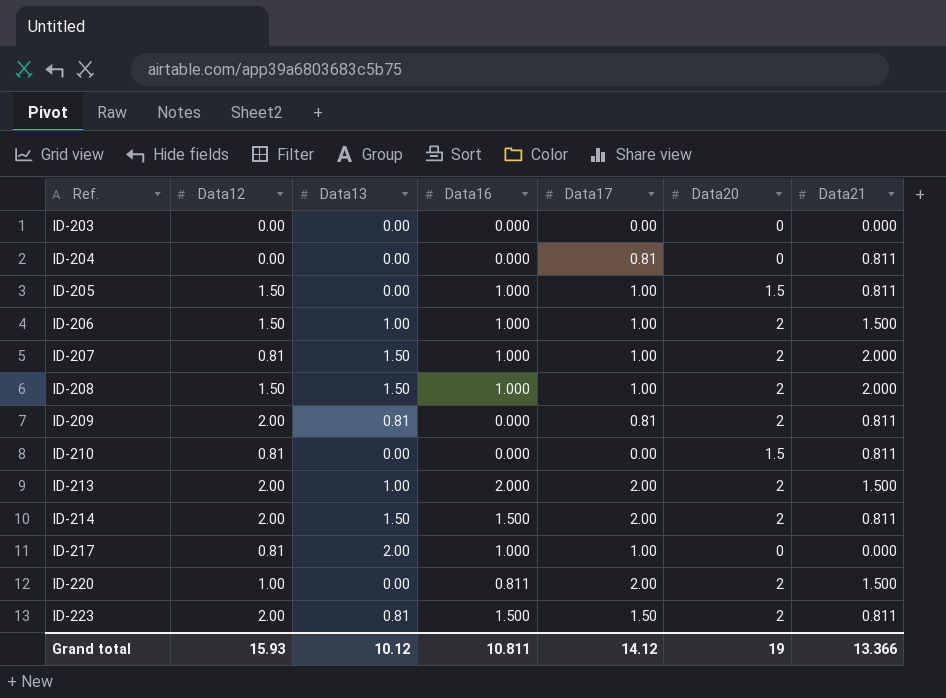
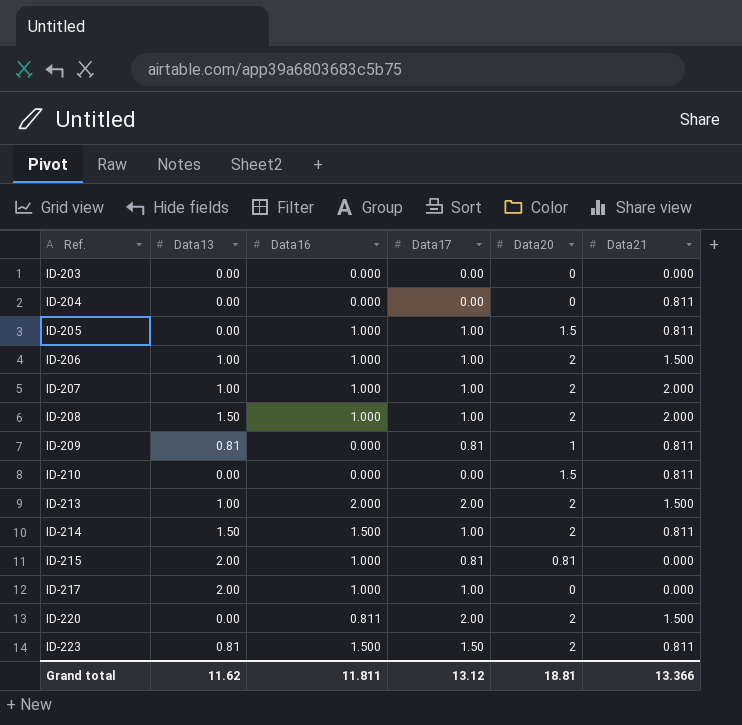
column Data12 | position: 2 -> none
ID-204 | Data17: 0.81 -> 0.00
ID-207 | Data13: 1.50 -> 1.00
ID-209 | Data20: 2 -> 1
ID-214 | Data17: 2.00 -> 1.00
row ID-215: none -> 2.00 | 1.000 | 0.81 | 0.81 | 0.000
Grand total | Data13: 10.12 -> 11.62
Grand total | Data16: 10.811 -> 11.811
Grand total | Data17: 14.12 -> 13.12
Grand total | Data20: 19 -> 18.81

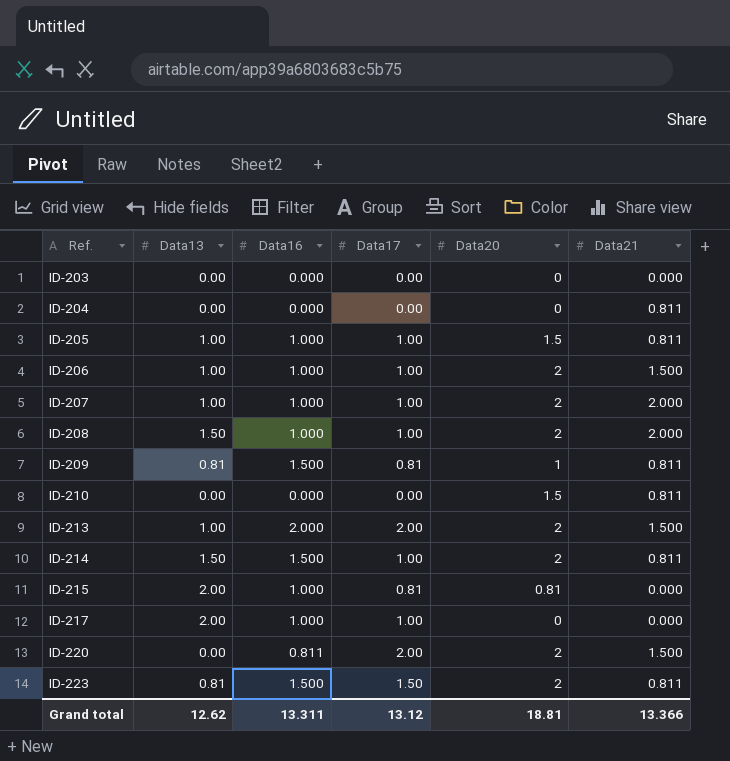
ID-205 | Data13: 0.00 -> 1.00
ID-209 | Data16: 0.000 -> 1.500
Grand total | Data13: 11.62 -> 12.62
Grand total | Data16: 11.811 -> 13.311

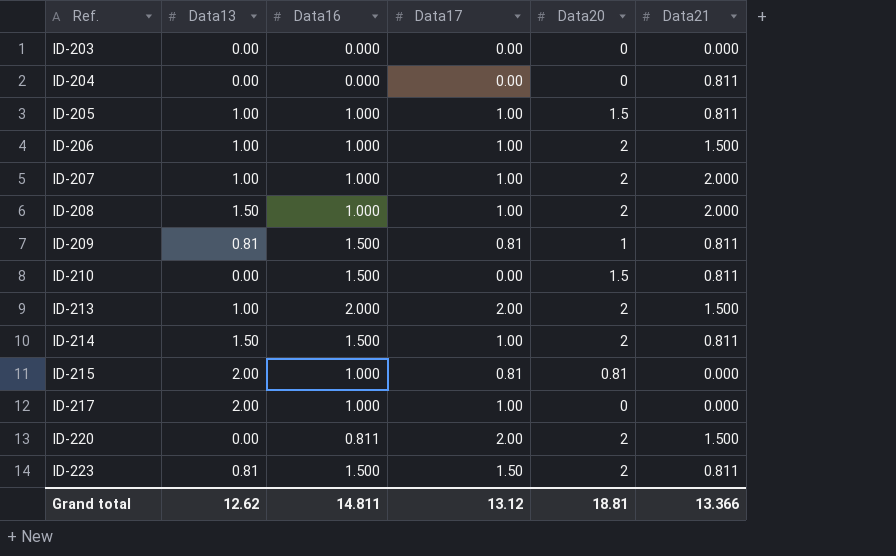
ID-210 | Data16: 0.000 -> 1.500
Grand total | Data16: 13.311 -> 14.811

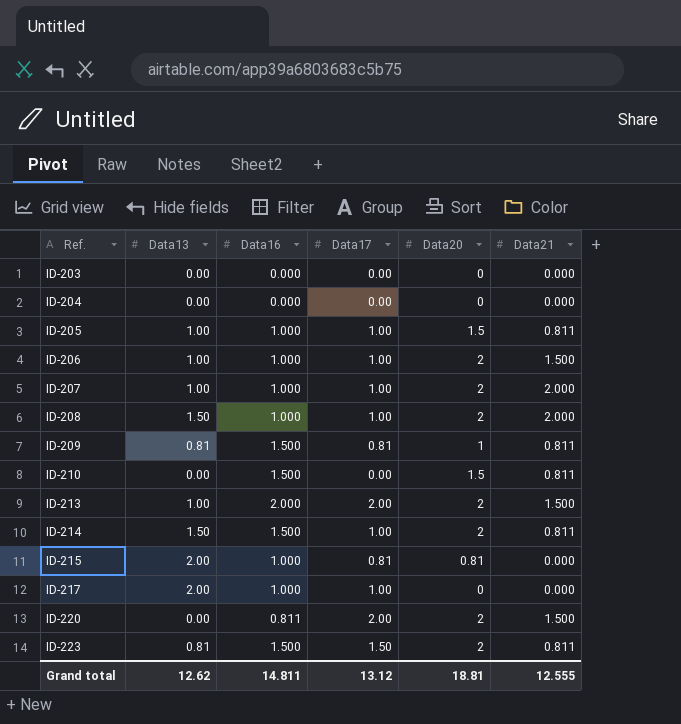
ID-204 | Data21: 0.811 -> 0.000
Grand total | Data21: 13.366 -> 12.555

